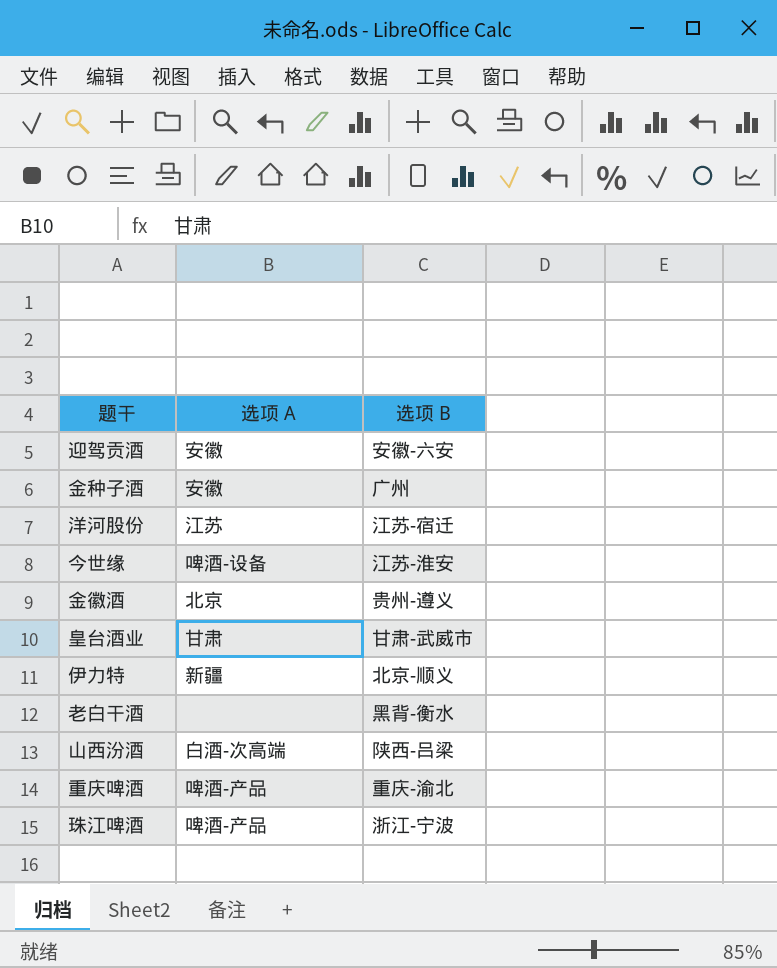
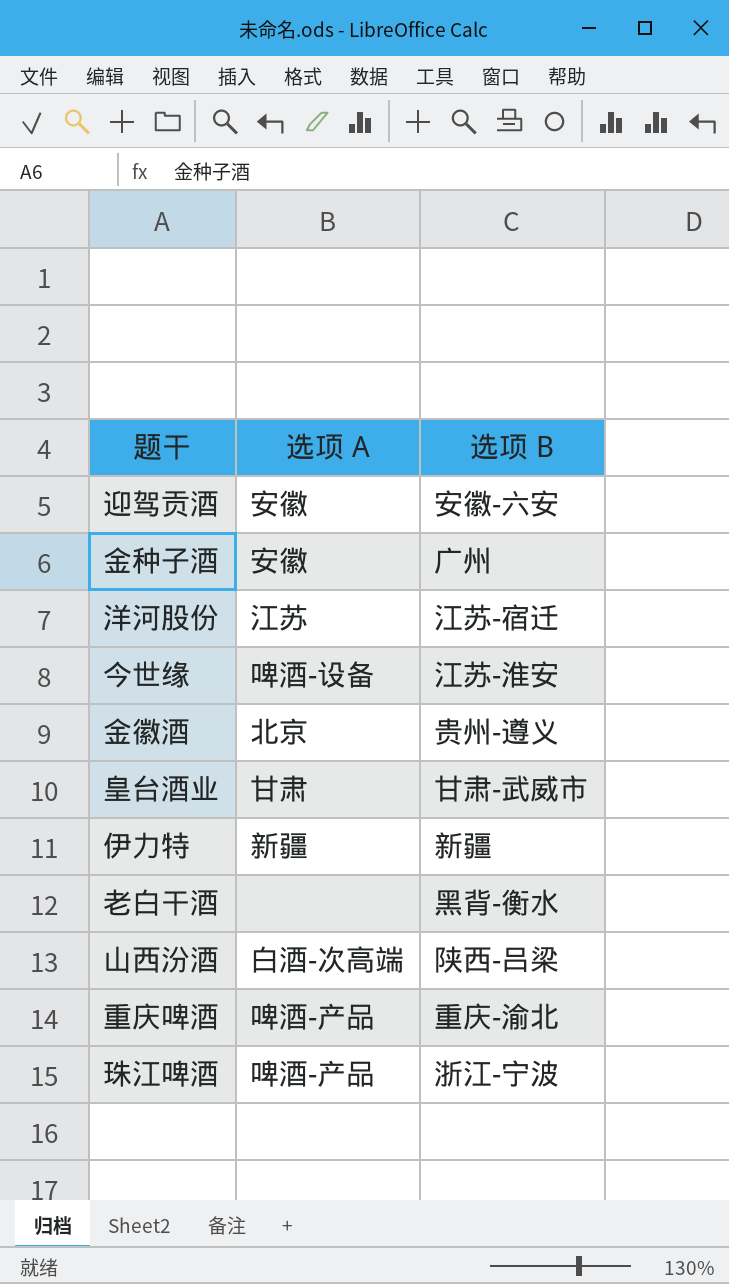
伊力特 | 选项 B: 北京-顺义 -> 新疆

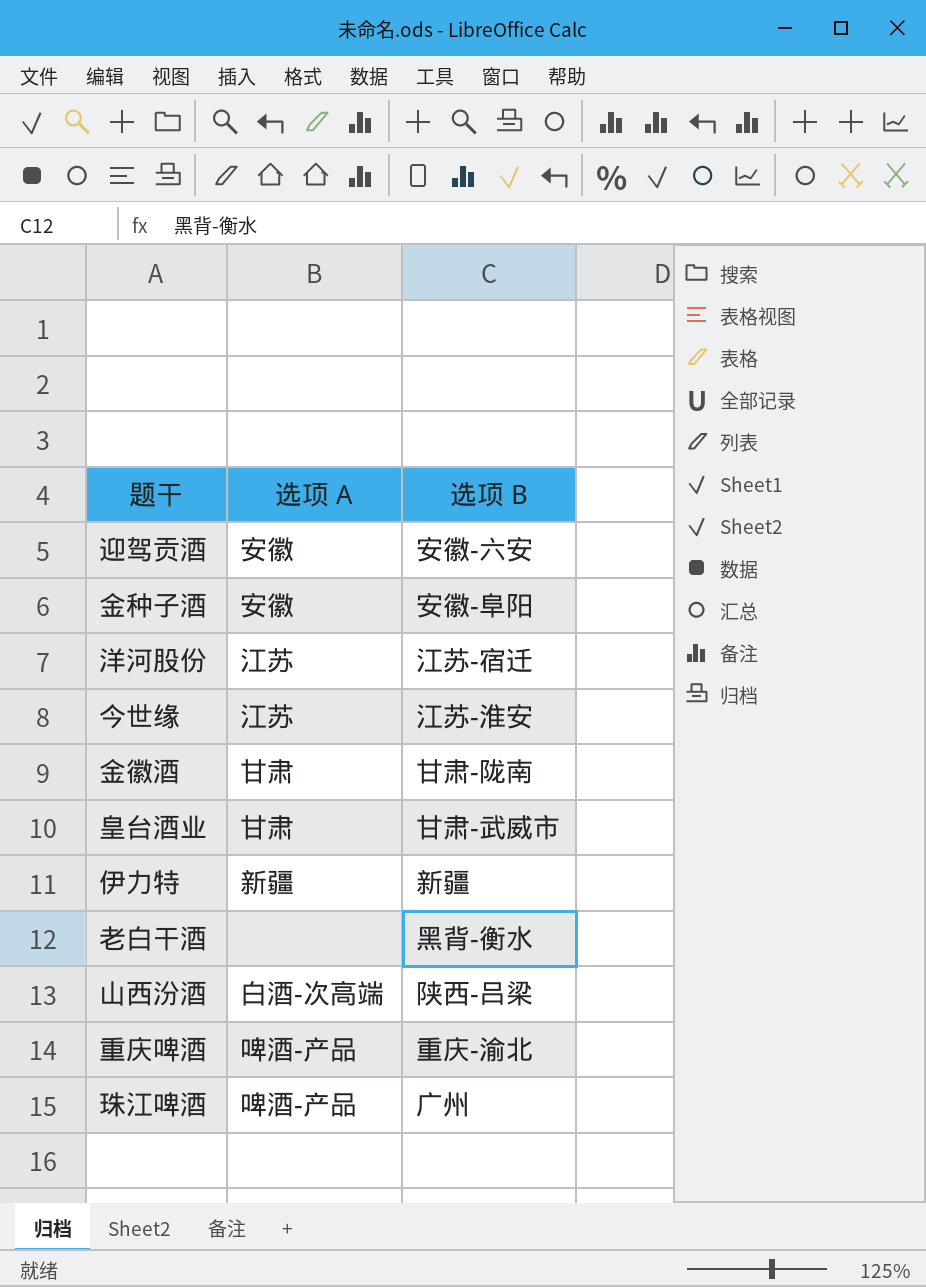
金种子酒 | 选项 B: 广州 -> 安徽-阜阳
今世缘 | 选项 A: 啤酒-设备 -> 江苏
金徽酒 | 选项 A: 北京 -> 甘肃
金徽酒 | 选项 B: 贵州-遵义 -> 甘肃-陇南
珠江啤酒 | 选项 B: 浙江-宁波 -> 广州

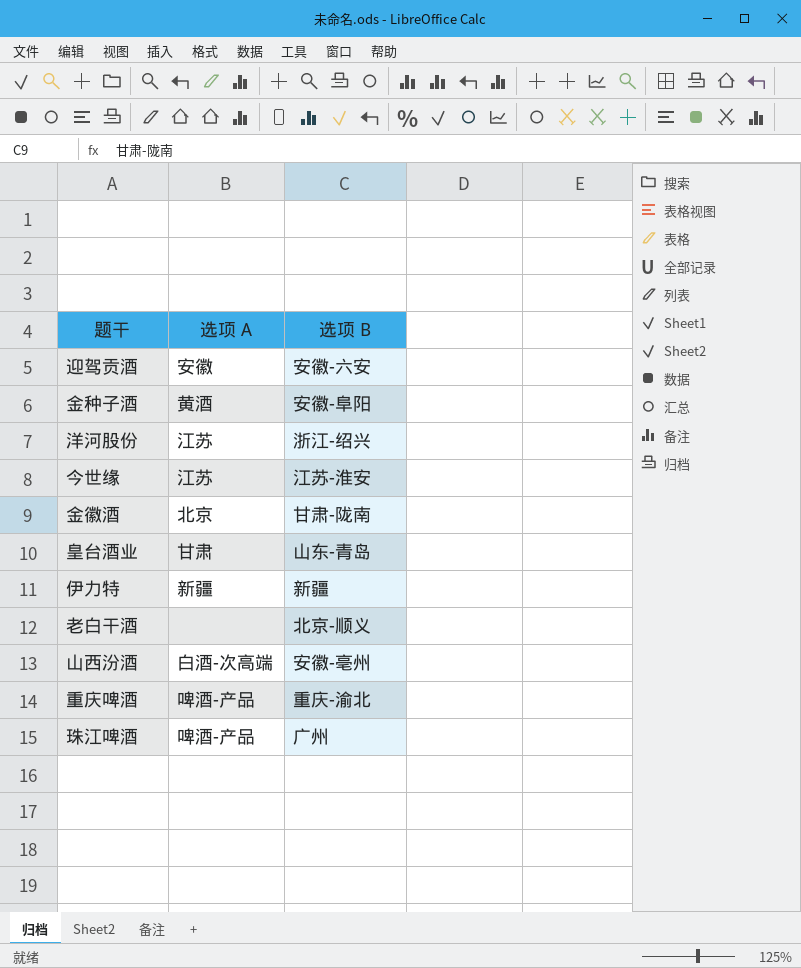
金种子酒 | 选项 A: 安徽 -> 黄酒
洋河股份 | 选项 B: 江苏-宿迁 -> 浙江-绍兴
金徽酒 | 选项 A: 甘肃 -> 北京
皇台酒业 | 选项 B: 甘肃-武威市 -> 山东-青岛
老白干酒 | 选项 B: 黑背-衡水 -> 北京-顺义
山西汾酒 | 选项 B: 陕西-吕梁 -> 安徽-亳州

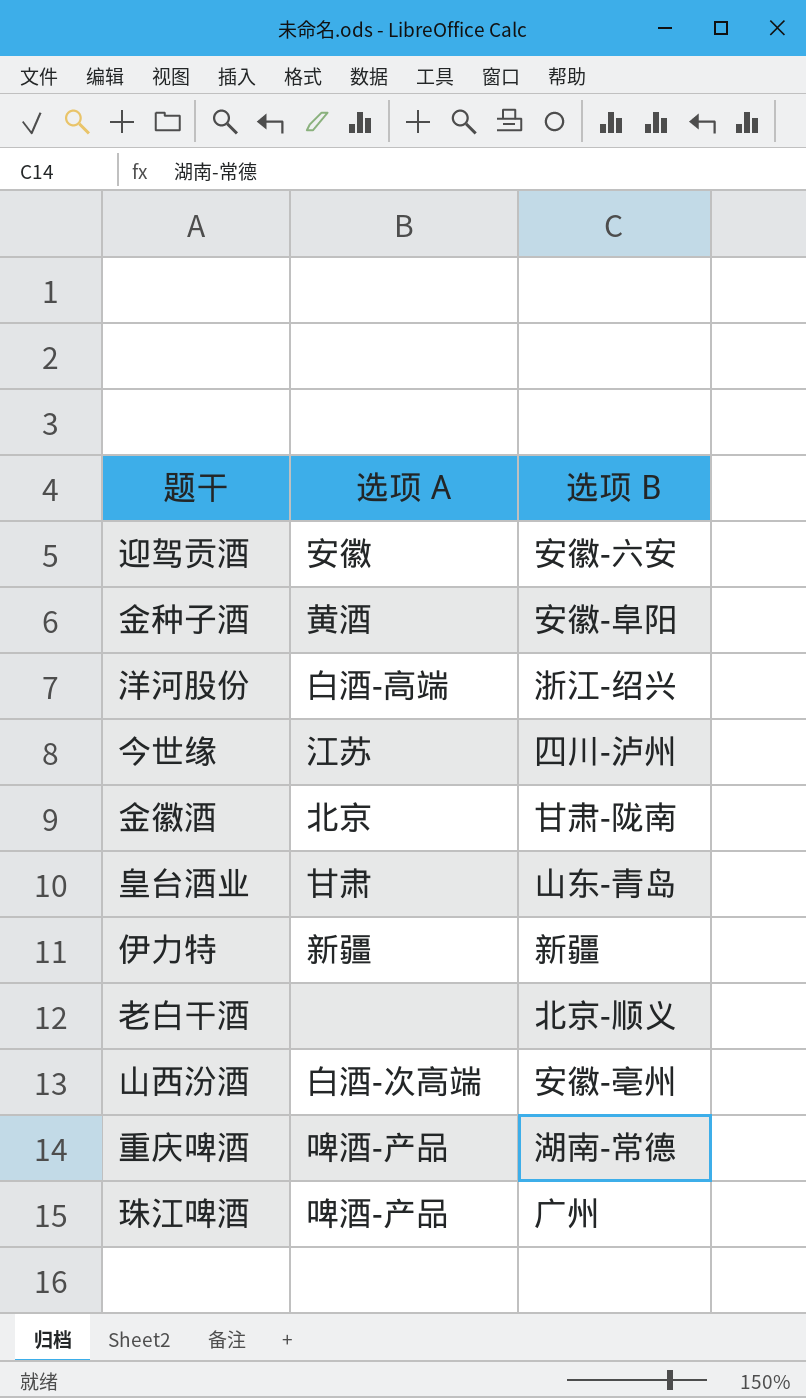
洋河股份 | 选项 A: 江苏 -> 白酒-高端
今世缘 | 选项 B: 江苏-淮安 -> 四川-泸州
重庆啤酒 | 选项 B: 重庆-渝北 -> 湖南-常德

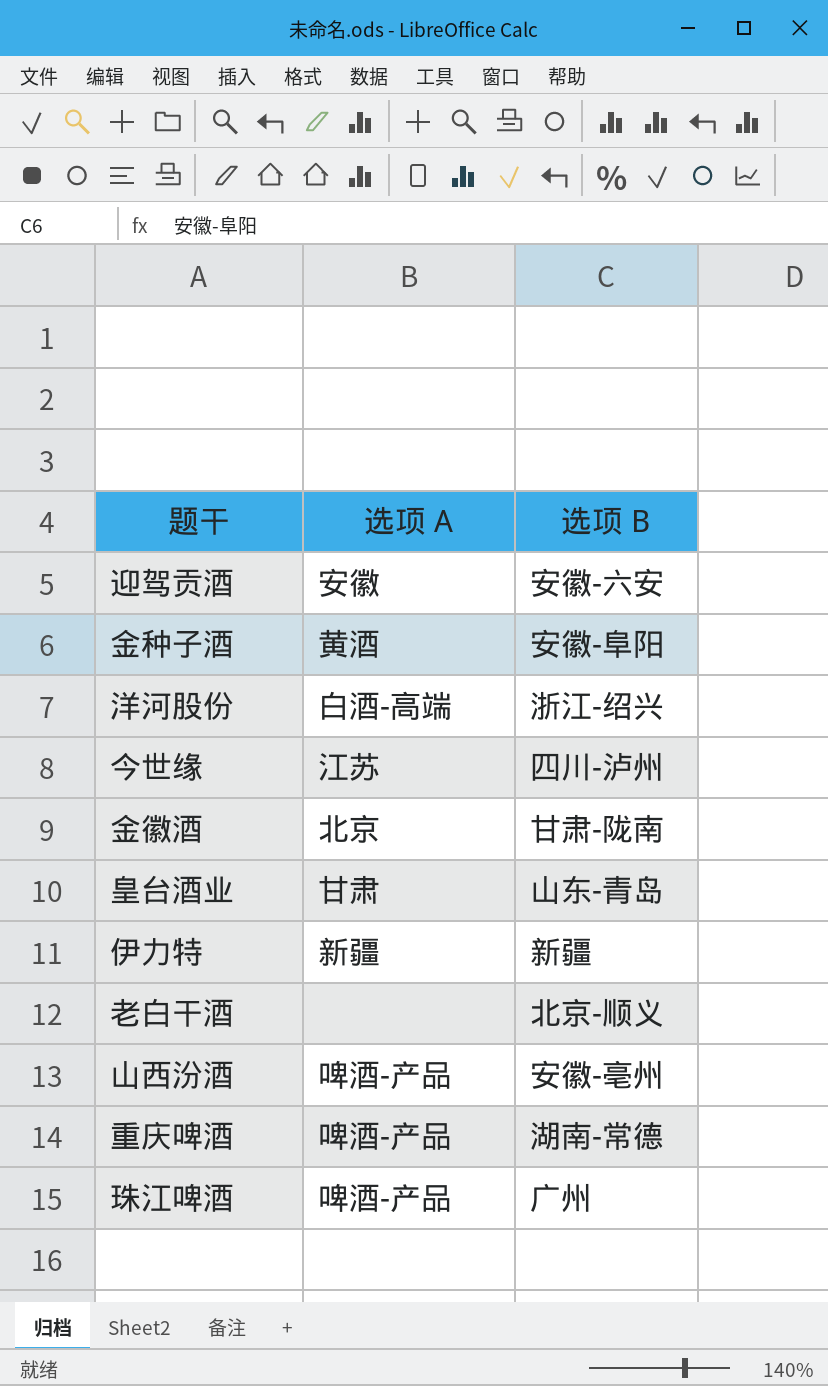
山西汾酒 | 选项 A: 白酒-次高端 -> 啤酒-产品

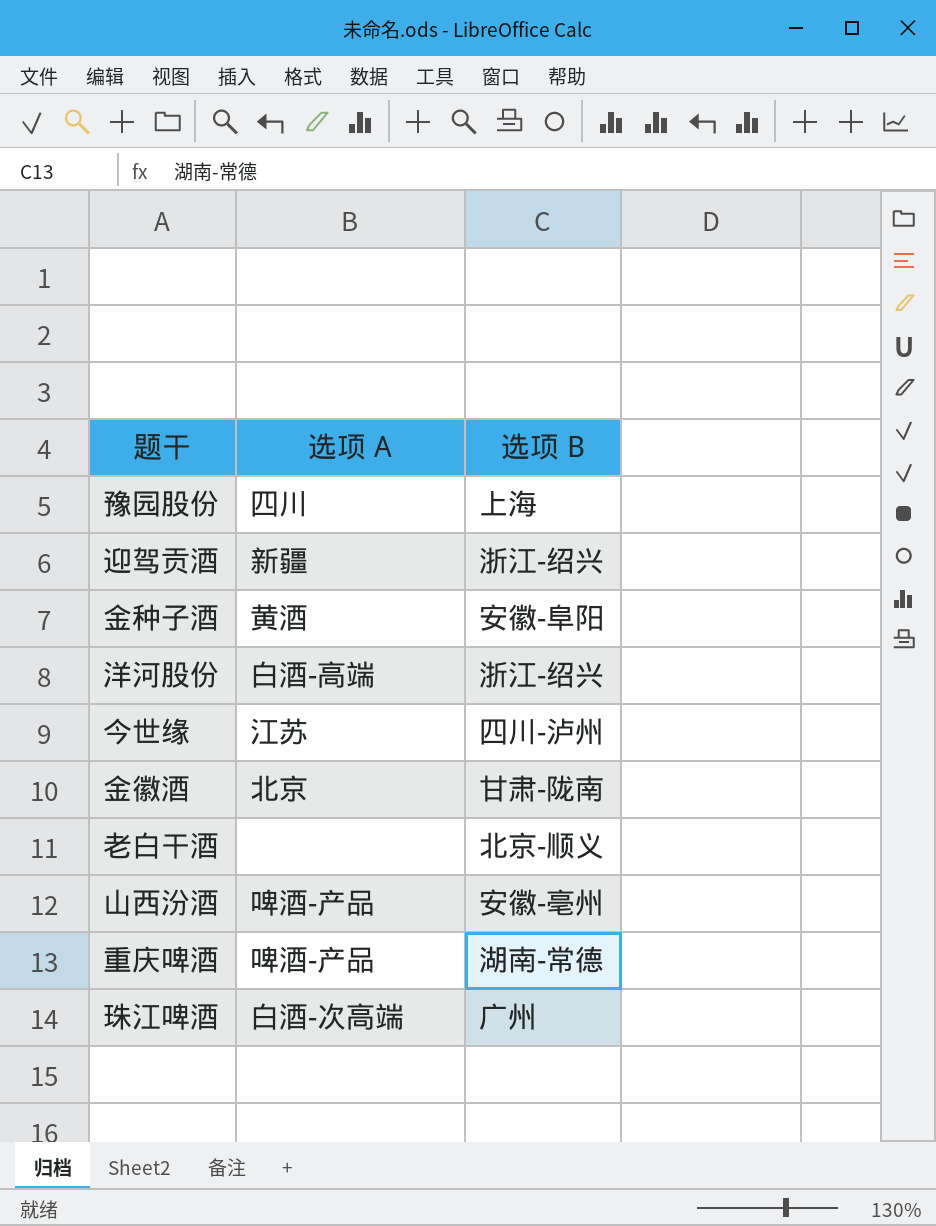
row 皇台酒业: 甘肃 | 山东-青岛 -> none
row 伊力特: 新疆 | 新疆 -> none
row 豫园股份: none -> 四川 | 上海
迎驾贡酒 | 选项 A: 安徽 -> 新疆
迎驾贡酒 | 选项 B: 安徽-六安 -> 浙江-绍兴
珠江啤酒 | 选项 A: 啤酒-产品 -> 白酒-次高端

